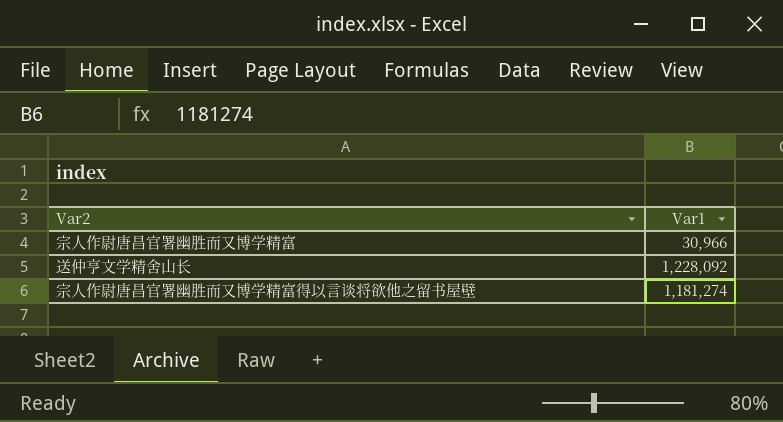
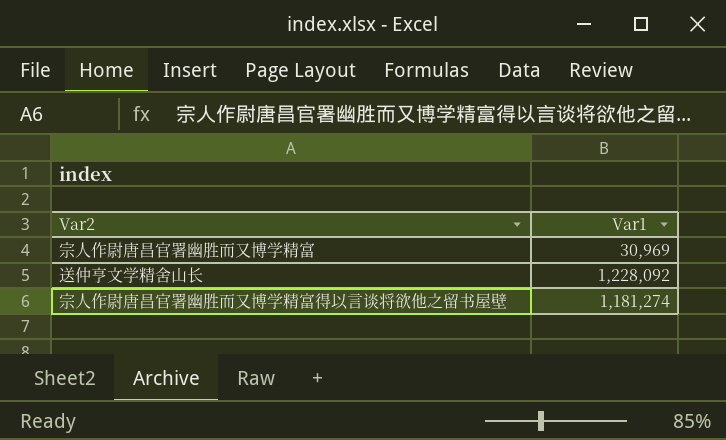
宗人作尉唐昌官署幽胜而又博学精富 | Var1: 30,966 -> 30,969

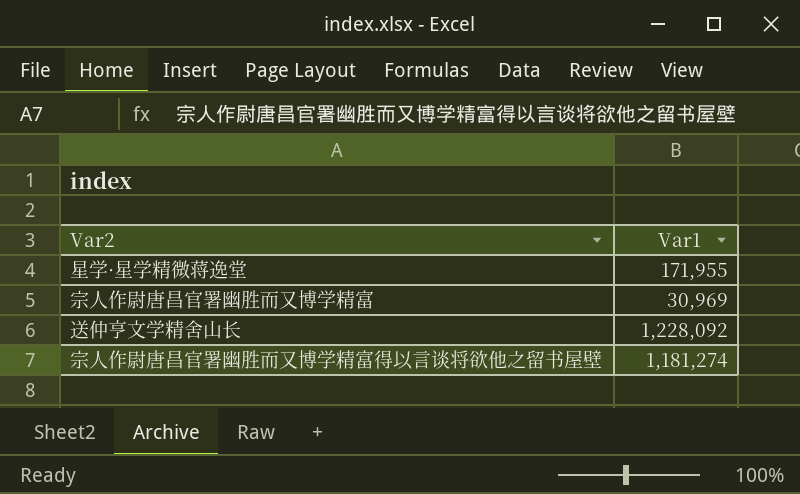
row 星学·星学精微蒋逸堂: none -> 171,955

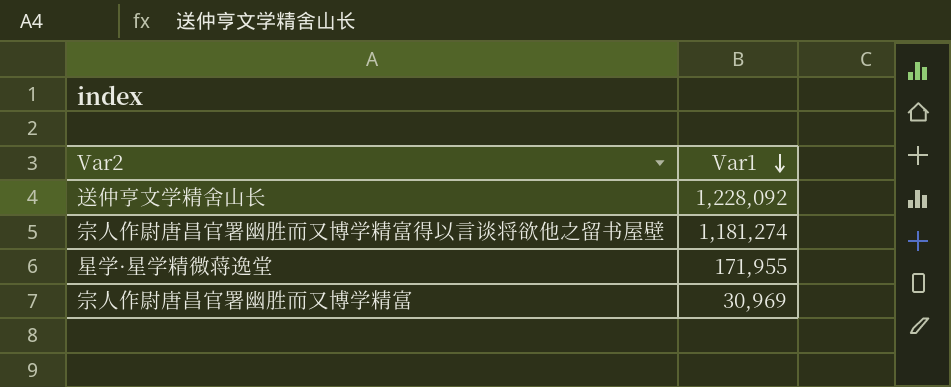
row order: none -> Var1 descending

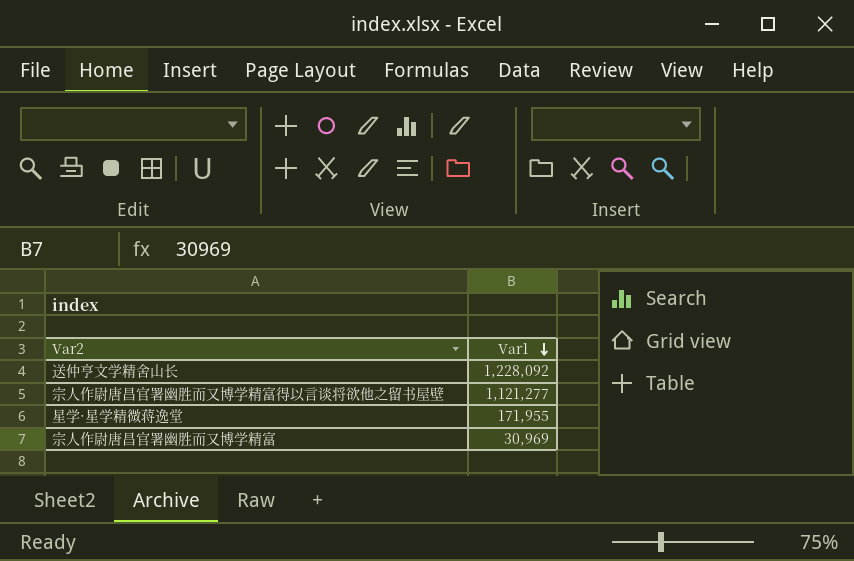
宗人作尉唐昌官署幽胜而又博学精富得以言谈将欲他之留书屋壁 | Var1: 1,181,274 -> 1,121,277

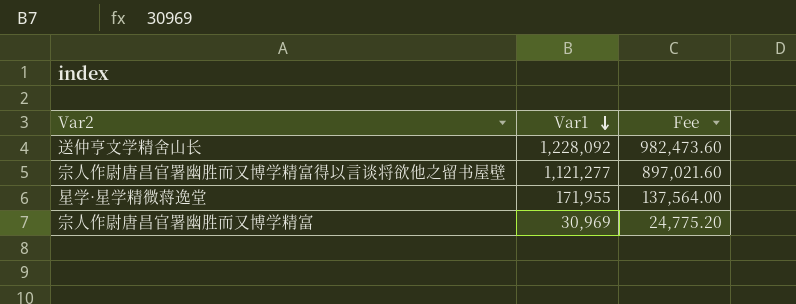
column Fee | formula: none -> [Var1] * 0.8

